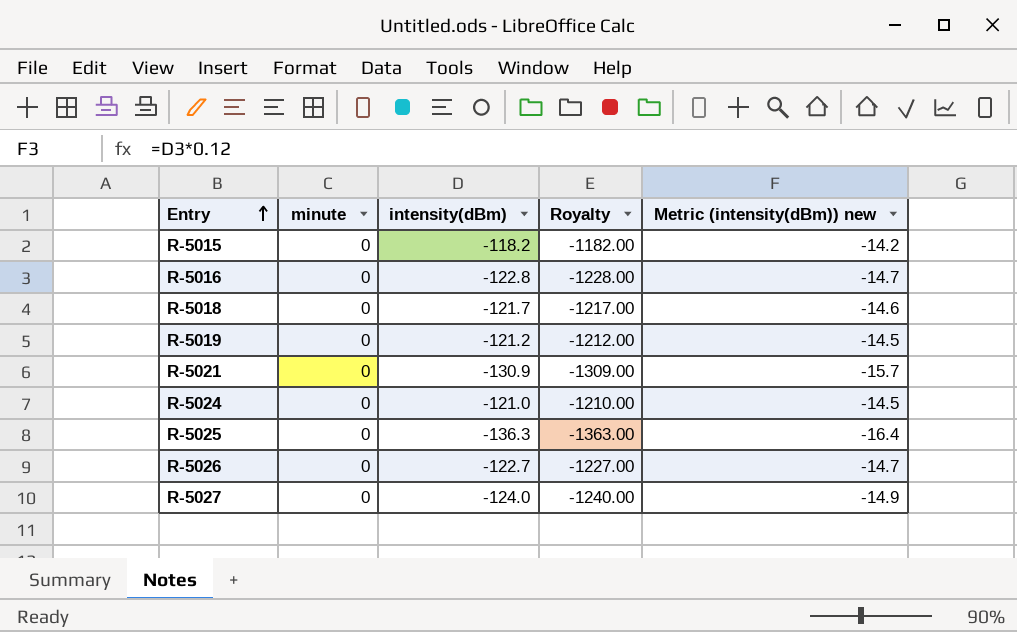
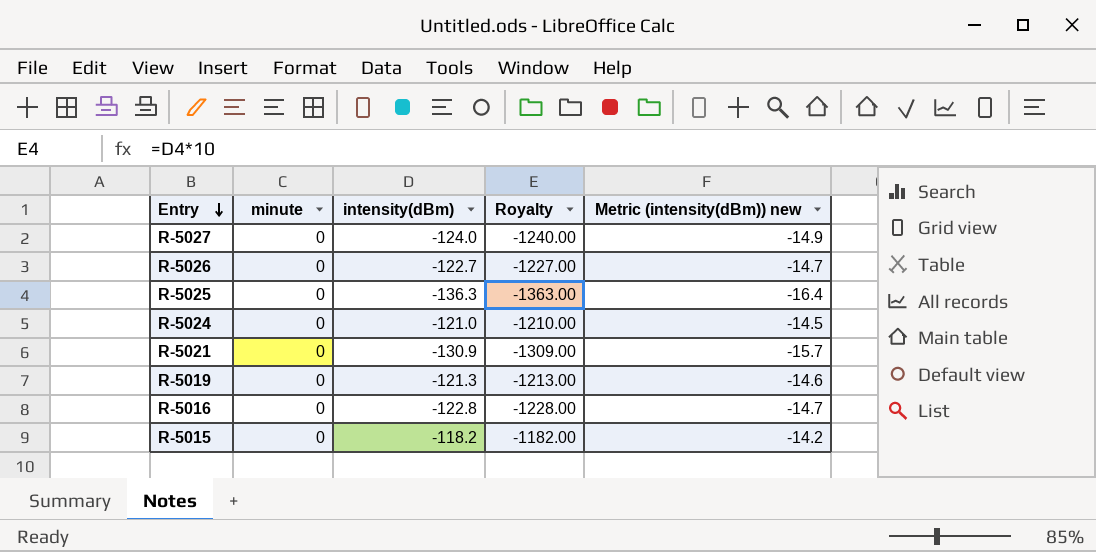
row order: Entry ascending -> Entry descending
row R-5018: 0 | -121.7 | -1217.00 | -14.6 -> none
R-5019 | intensity(dBm): -121.2 -> -121.3
R-5019 | Royalty: -1212.00 -> -1213.00
R-5019 | Metric (intensity(dBm)) new: -14.5 -> -14.6

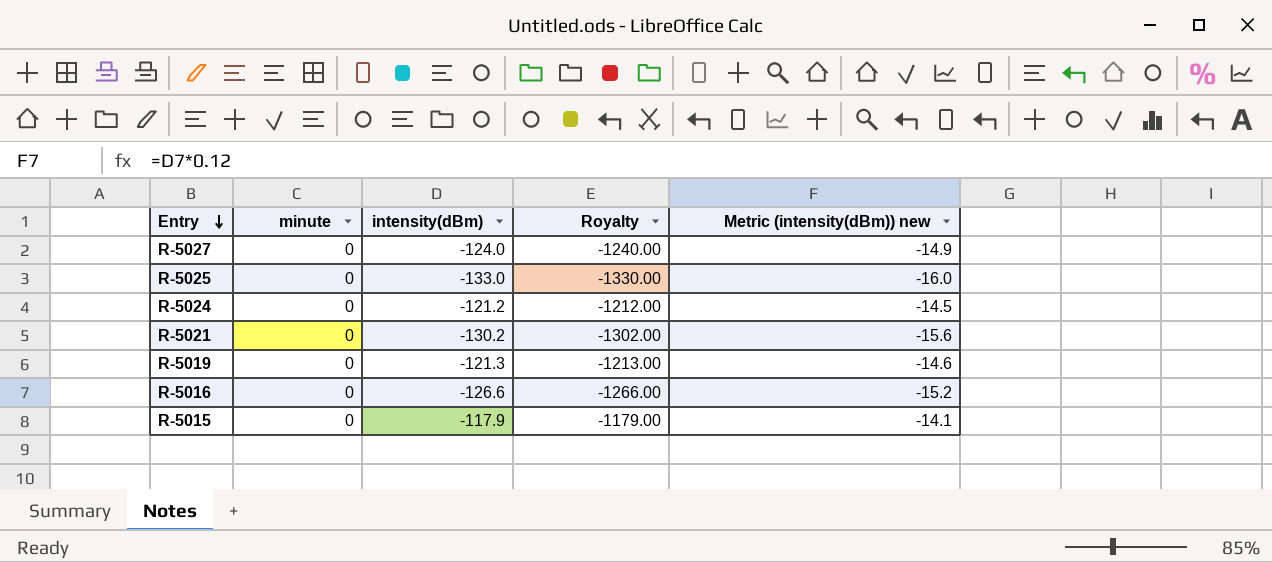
row R-5026: 0 | -122.7 | -1227.00 | -14.7 -> none
R-5025 | intensity(dBm): -136.3 -> -133.0
R-5025 | Royalty: -1363.00 -> -1330.00
R-5025 | Metric (intensity(dBm)) new: -16.4 -> -16.0
R-5024 | intensity(dBm): -121.0 -> -121.2
R-5024 | Royalty: -1210.00 -> -1212.00
R-5021 | intensity(dBm): -130.9 -> -130.2
R-5021 | Royalty: -1309.00 -> -1302.00
R-5021 | Metric (intensity(dBm)) new: -15.7 -> -15.6
R-5016 | intensity(dBm): -122.8 -> -126.6
R-5016 | Royalty: -1228.00 -> -1266.00
R-5016 | Metric (intensity(dBm)) new: -14.7 -> -15.2
R-5015 | intensity(dBm): -118.2 -> -117.9
R-5015 | Royalty: -1182.00 -> -1179.00
R-5015 | Metric (intensity(dBm)) new: -14.2 -> -14.1

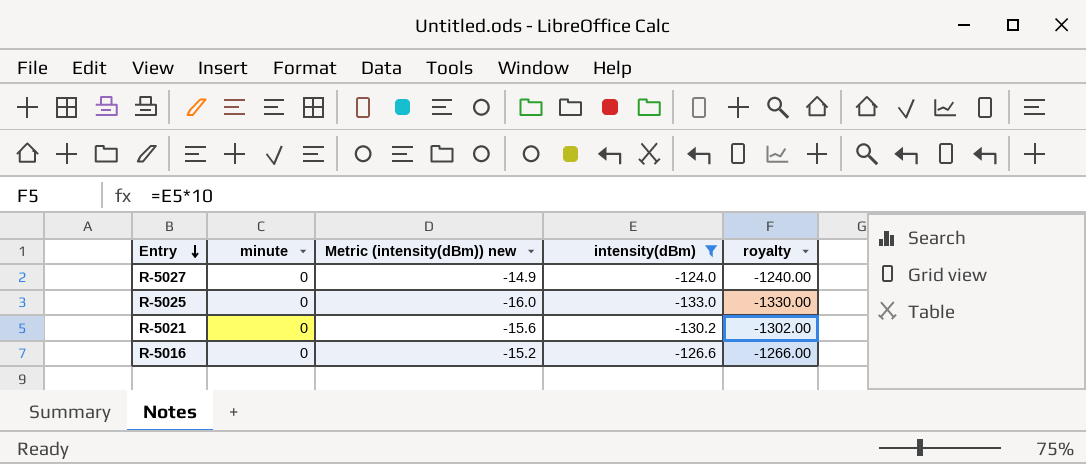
filter: none -> intensity(dBm) <= -124.0
column Metric (intensity(dBm)) new | position: 5 -> 3
column name: Royalty -> royalty

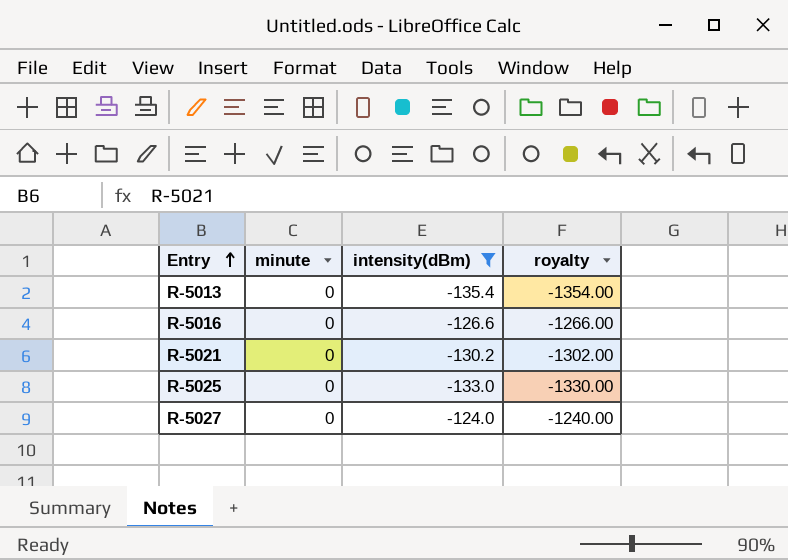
row order: Entry descending -> Entry ascending
column Metric (intensity(dBm)) new | formula: [intensity(dBm)] * 0.12 -> none
row R-5013: none -> 0 | -135.4 | -1354.00

